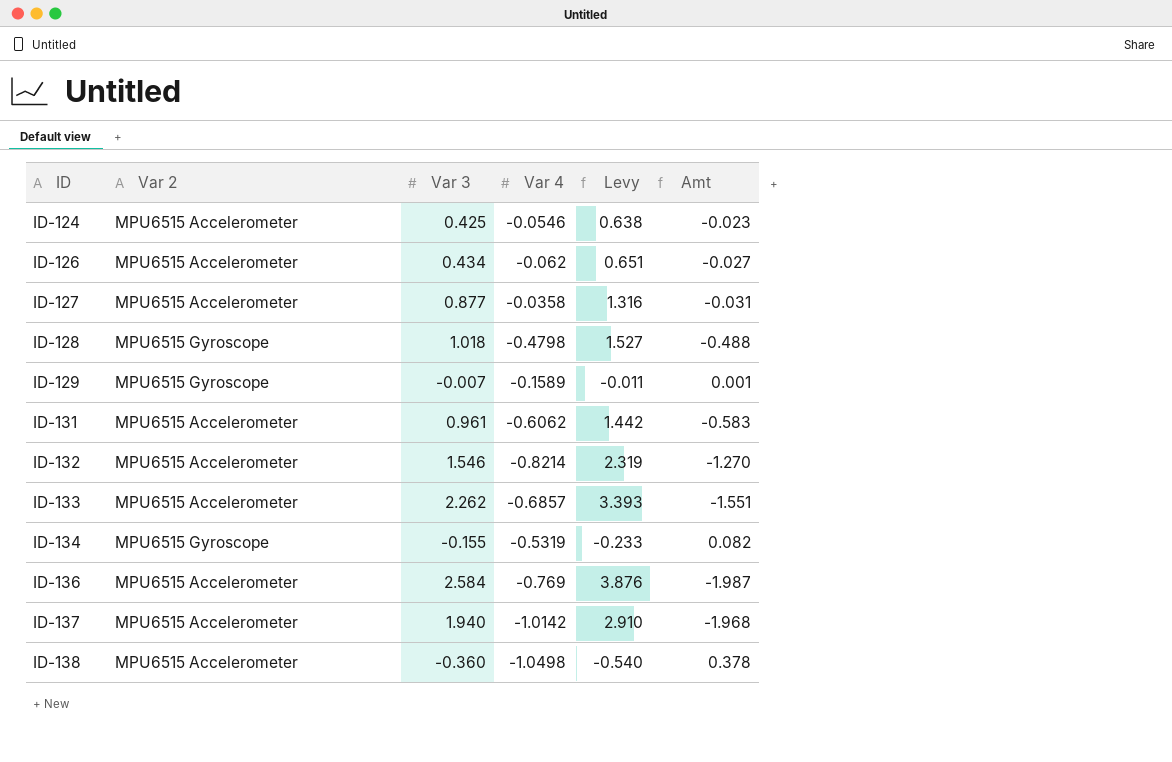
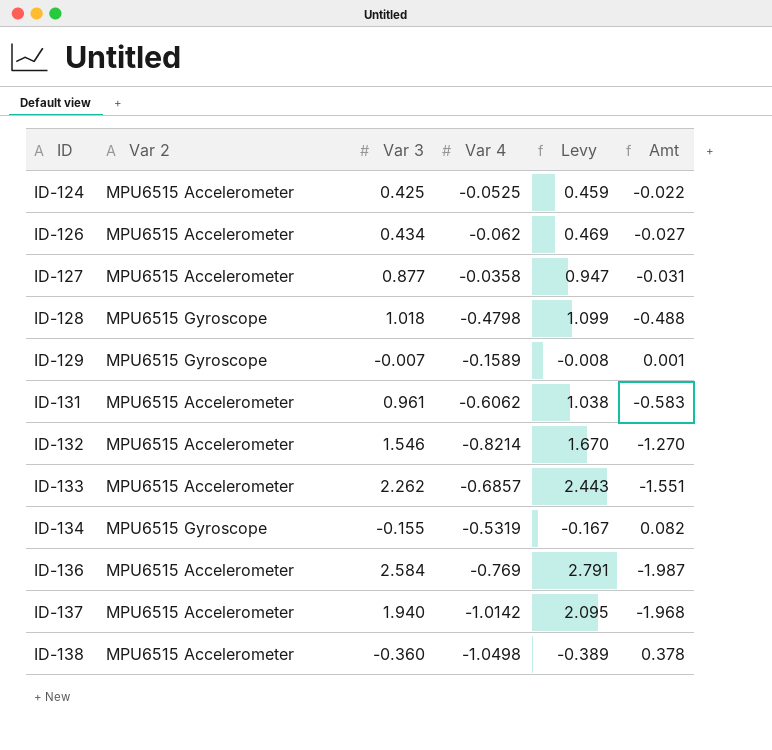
column Levy | formula: [Var 3] * 1.5 -> [Var 3] * 1.08
ID-124 | Var 4: -0.0546 -> -0.0525
ID-124 | Amt: -0.023 -> -0.022

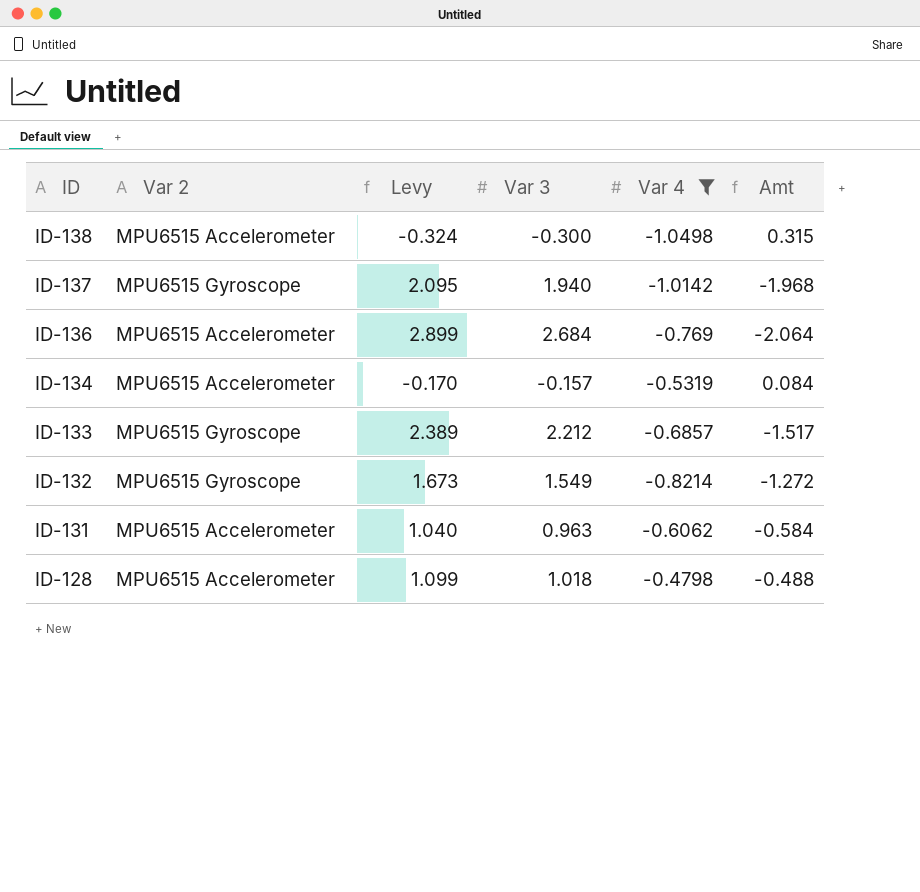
filter: none -> Var 4 <= -0.4798
row order: ID ascending -> ID descending
column Levy | position: 5 -> 3
ID-138 | Levy: -0.389 -> -0.324
ID-138 | Var 3: -0.360 -> -0.300
ID-138 | Amt: 0.378 -> 0.315
ID-137 | Var 2: MPU6515 Accelerometer -> MPU6515 Gyroscope
ID-136 | Levy: 2.791 -> 2.899
ID-136 | Var 3: 2.584 -> 2.684
ID-136 | Amt: -1.987 -> -2.064
ID-134 | Var 2: MPU6515 Gyroscope -> MPU6515 Accelerometer
ID-134 | Levy: -0.167 -> -0.170
ID-134 | Var 3: -0.155 -> -0.157
ID-134 | Amt: 0.082 -> 0.084
ID-133 | Var 2: MPU6515 Accelerometer -> MPU6515 Gyroscope
ID-133 | Levy: 2.443 -> 2.389
ID-133 | Var 3: 2.262 -> 2.212
ID-133 | Amt: -1.551 -> -1.517
ID-132 | Var 2: MPU6515 Accelerometer -> MPU6515 Gyroscope
ID-132 | Levy: 1.670 -> 1.673
ID-132 | Var 3: 1.546 -> 1.549
ID-132 | Amt: -1.270 -> -1.272
ID-131 | Levy: 1.038 -> 1.040
ID-131 | Var 3: 0.961 -> 0.963
ID-131 | Amt: -0.583 -> -0.584
ID-128 | Var 2: MPU6515 Gyroscope -> MPU6515 Accelerometer

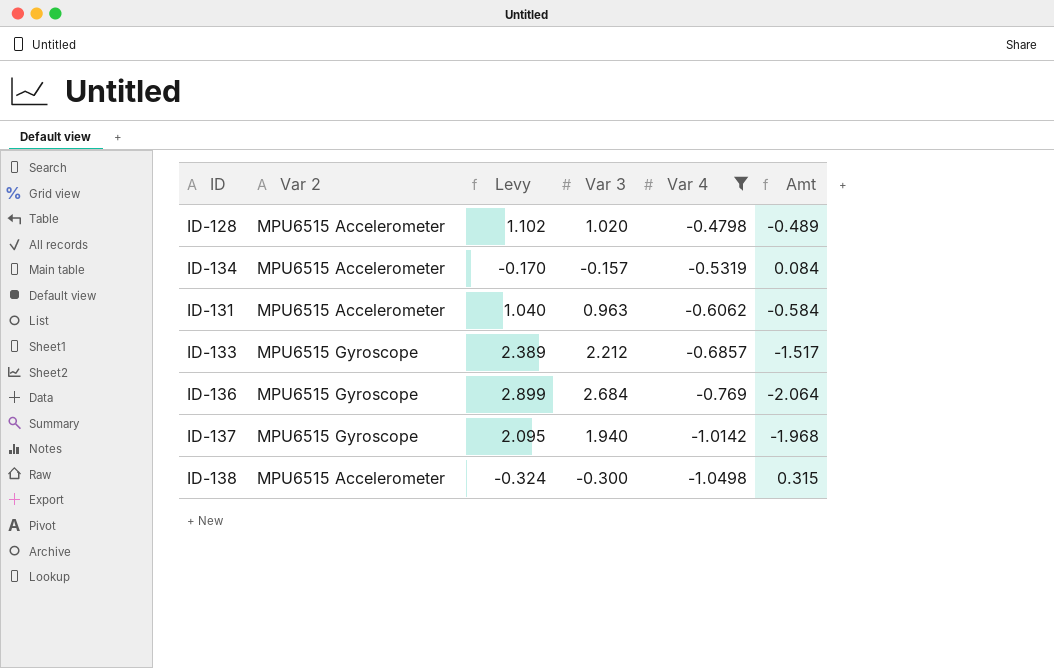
row order: ID descending -> Var 4 descending
row ID-132: MPU6515 Gyroscope | 1.673 | 1.549 | -0.8214 | -1.272 -> none
ID-128 | Levy: 1.099 -> 1.102
ID-128 | Var 3: 1.018 -> 1.020
ID-128 | Amt: -0.488 -> -0.489
ID-136 | Var 2: MPU6515 Accelerometer -> MPU6515 Gyroscope

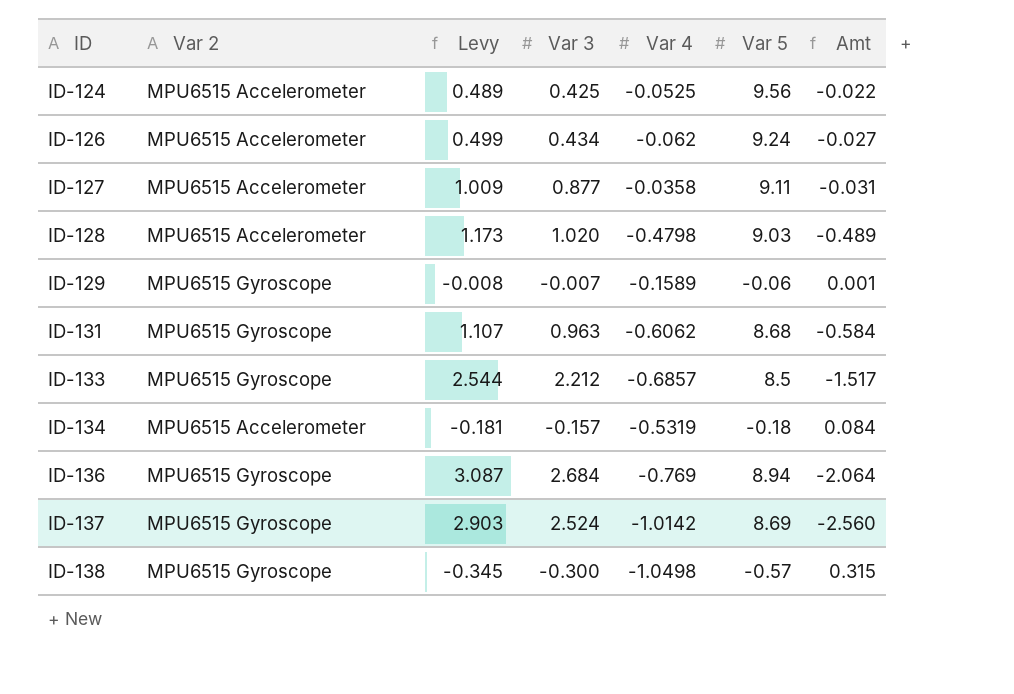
filter: Var 4 <= -0.4798 -> none
row order: Var 4 descending -> ID ascending
column Levy | formula: [Var 3] * 1.08 -> [Var 3] * 1.15
column Var 5 | position: none -> 6
ID-131 | Var 2: MPU6515 Accelerometer -> MPU6515 Gyroscope
ID-137 | Var 3: 1.940 -> 2.524
ID-137 | Amt: -1.968 -> -2.560
ID-138 | Var 2: MPU6515 Accelerometer -> MPU6515 Gyroscope

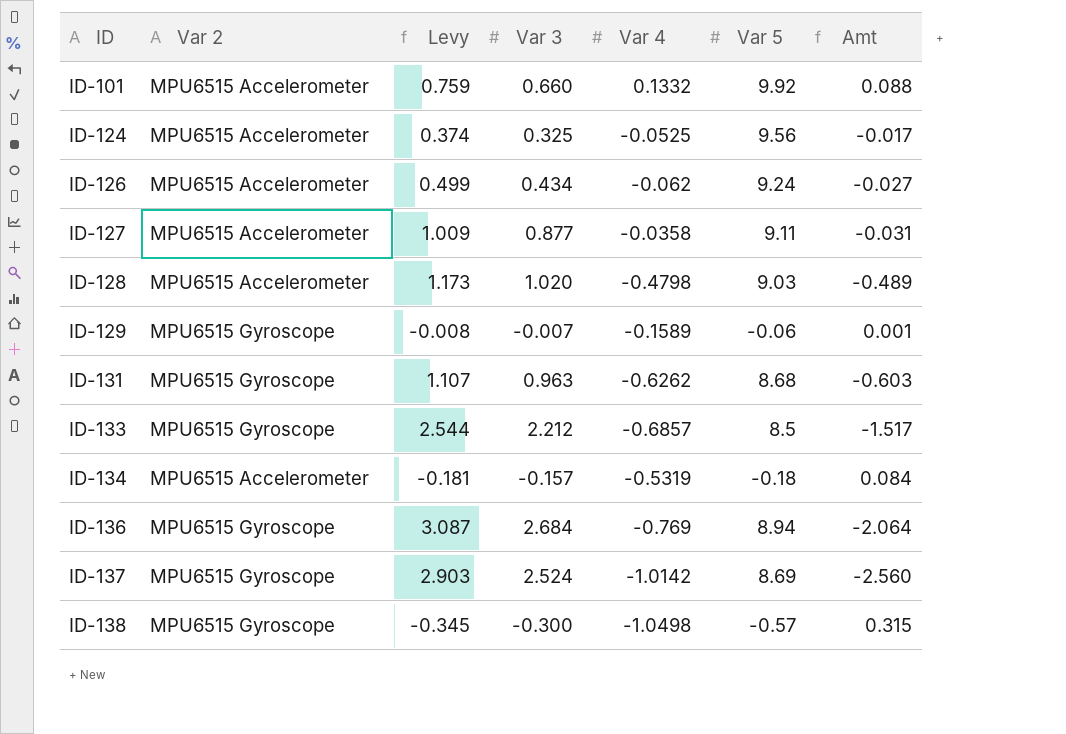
row ID-101: none -> MPU6515 Accelerometer | 0.759 | 0.660 | 0.1332 | 9.92 | 0.088
ID-124 | Levy: 0.489 -> 0.374
ID-124 | Var 3: 0.425 -> 0.325
ID-124 | Amt: -0.022 -> -0.017
ID-131 | Var 4: -0.6062 -> -0.6262
ID-131 | Amt: -0.584 -> -0.603

